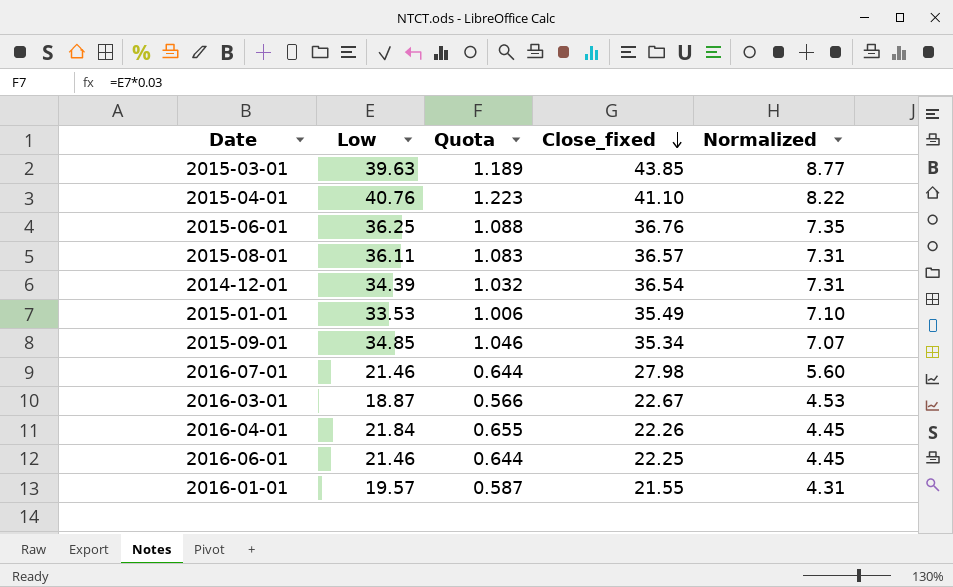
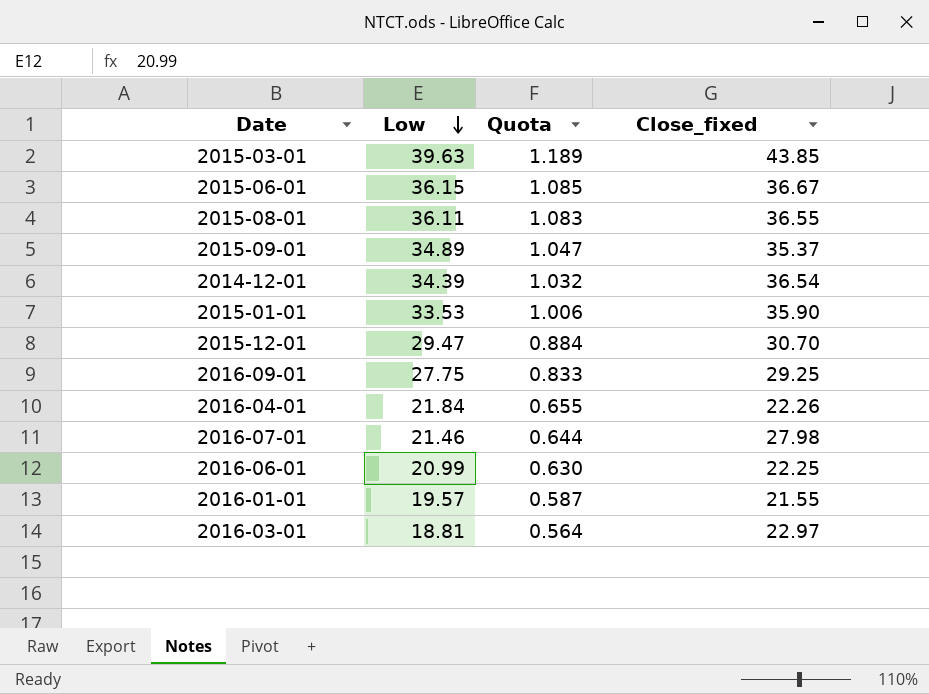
row order: Close_fixed descending -> Low descending
column Normalized | formula: [Close_fixed] * 0.2 -> none
row 2015-04-01: 40.76 | 1.223 | 41.10 | 8.22 -> none
2015-06-01 | Low: 36.25 -> 36.15
2015-06-01 | Quota: 1.088 -> 1.085
2015-06-01 | Close_fixed: 36.76 -> 36.67
2015-08-01 | Close_fixed: 36.57 -> 36.55
2015-09-01 | Low: 34.85 -> 34.89
2015-09-01 | Quota: 1.046 -> 1.047
2015-09-01 | Close_fixed: 35.34 -> 35.37
2015-01-01 | Close_fixed: 35.49 -> 35.90
row 2015-12-01: none -> 29.47 | 0.884 | 30.70
row 2016-09-01: none -> 27.75 | 0.833 | 29.25
2016-06-01 | Low: 21.46 -> 20.99
2016-06-01 | Quota: 0.644 -> 0.630
2016-03-01 | Low: 18.87 -> 18.81
2016-03-01 | Quota: 0.566 -> 0.564
2016-03-01 | Close_fixed: 22.67 -> 22.97

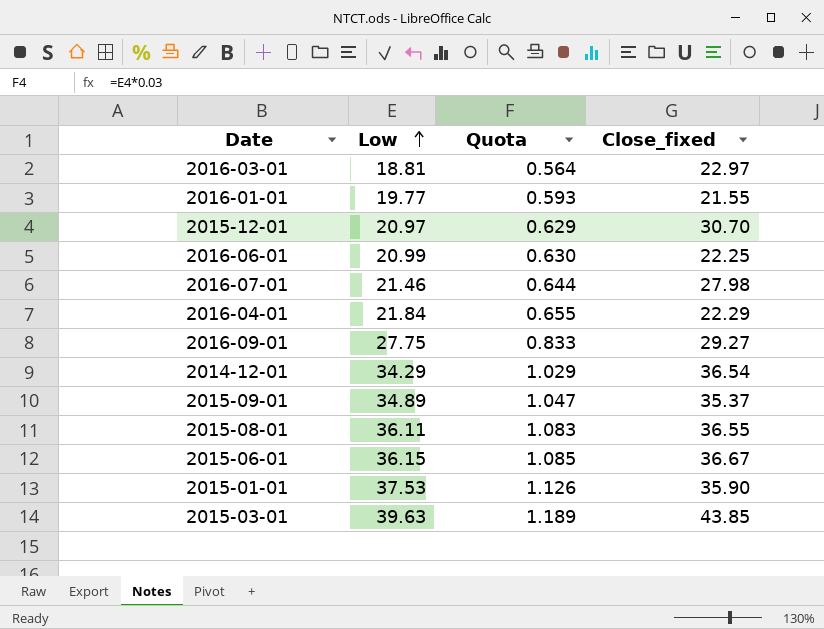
row order: Low descending -> Low ascending
2016-01-01 | Low: 19.57 -> 19.77
2016-01-01 | Quota: 0.587 -> 0.593
2015-12-01 | Low: 29.47 -> 20.97
2015-12-01 | Quota: 0.884 -> 0.629
2016-04-01 | Close_fixed: 22.26 -> 22.29
2016-09-01 | Close_fixed: 29.25 -> 29.27
2014-12-01 | Low: 34.39 -> 34.29
2014-12-01 | Quota: 1.032 -> 1.029
2015-01-01 | Low: 33.53 -> 37.53
2015-01-01 | Quota: 1.006 -> 1.126

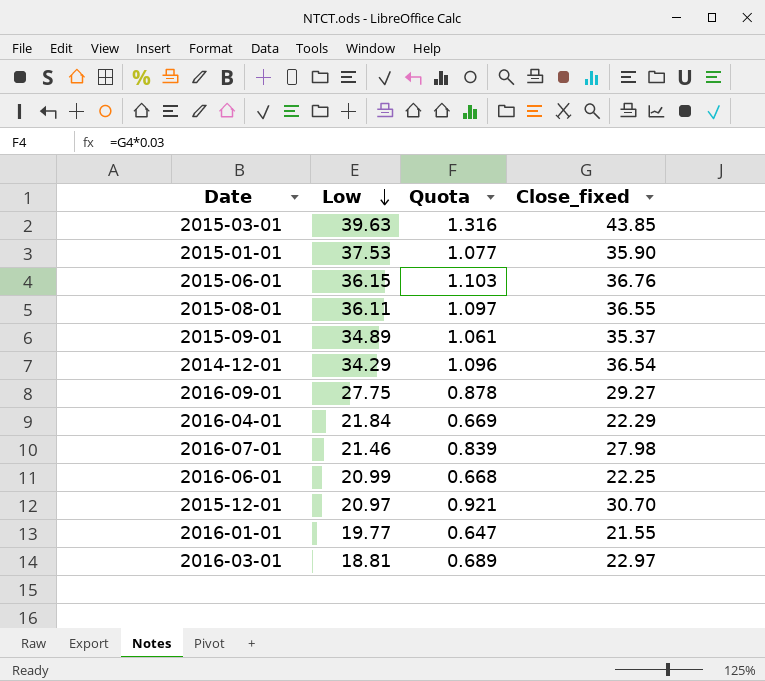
row order: Low ascending -> Low descending
column Quota | formula: [Low] * 0.03 -> [Close_fixed] * 0.03
2015-06-01 | Close_fixed: 36.67 -> 36.76

